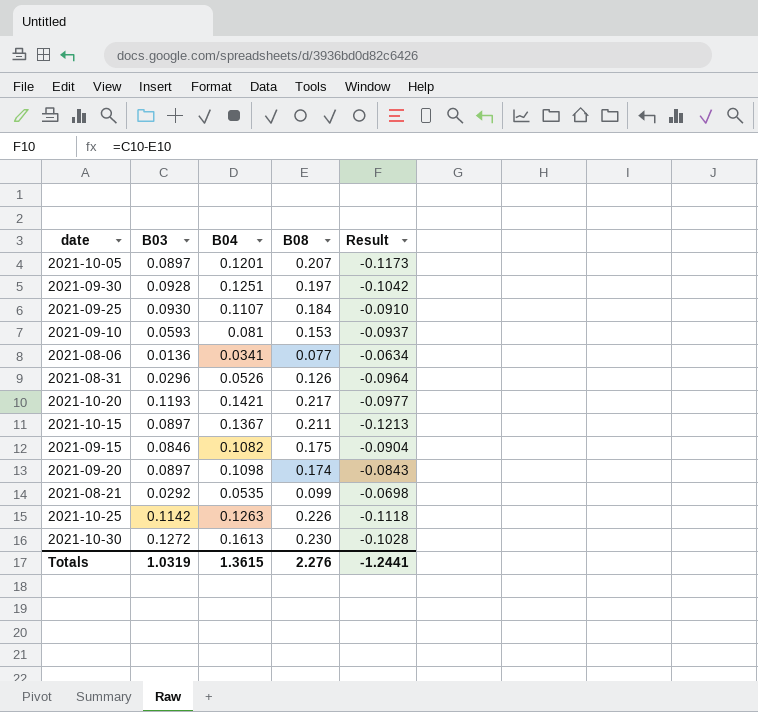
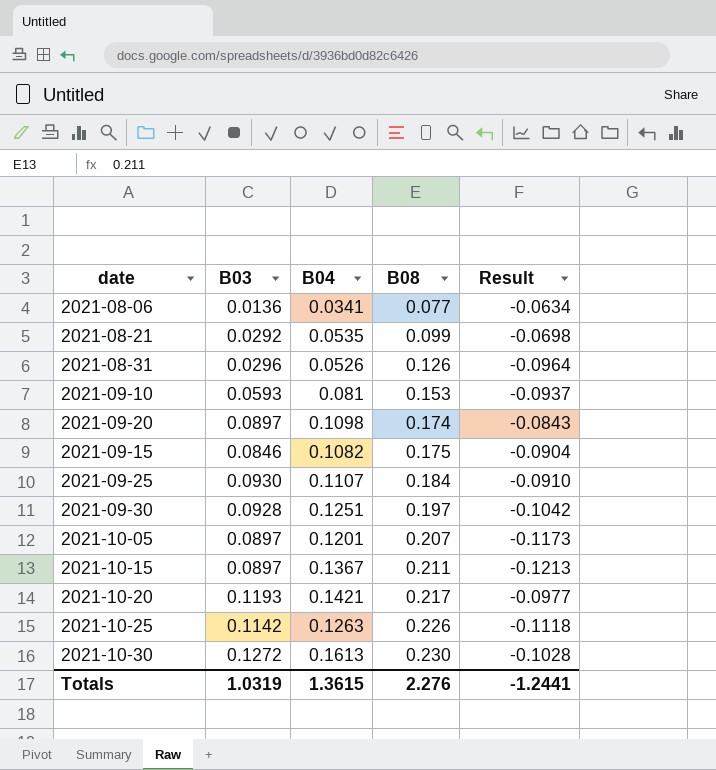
row order: none -> B08 ascending

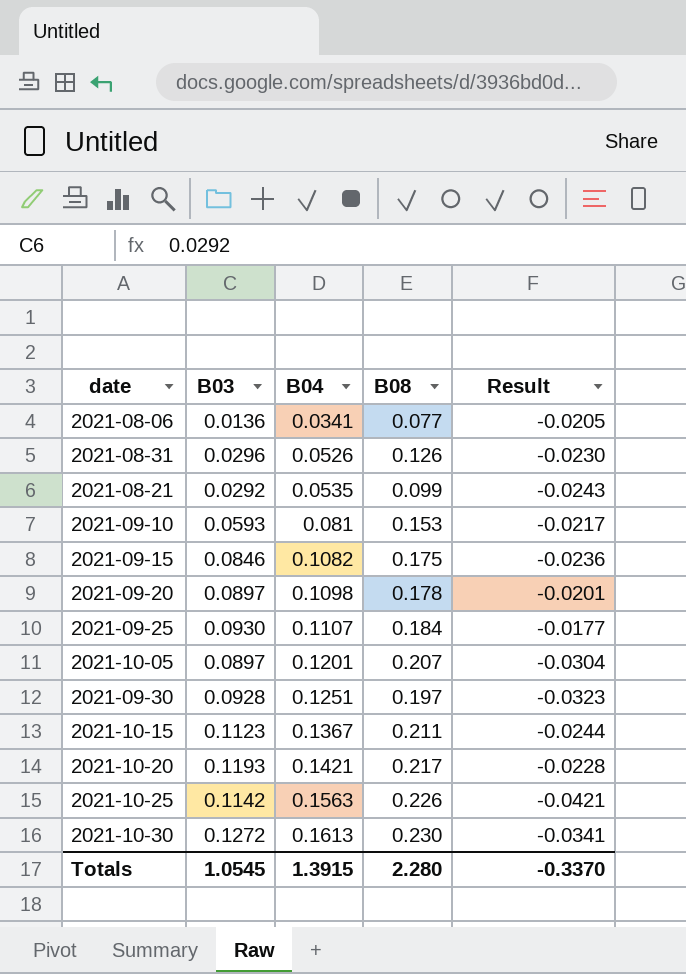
row order: B08 ascending -> B04 ascending
column Result | formula: [B03] - [B08] -> [B03] - [B04]
2021-09-20 | B08: 0.174 -> 0.178
2021-10-15 | B03: 0.0897 -> 0.1123
2021-10-25 | B04: 0.1263 -> 0.1563
Totals | B03: 1.0319 -> 1.0545
Totals | B04: 1.3615 -> 1.3915
Totals | B08: 2.276 -> 2.280
Totals | Result: -1.2441 -> -0.3370

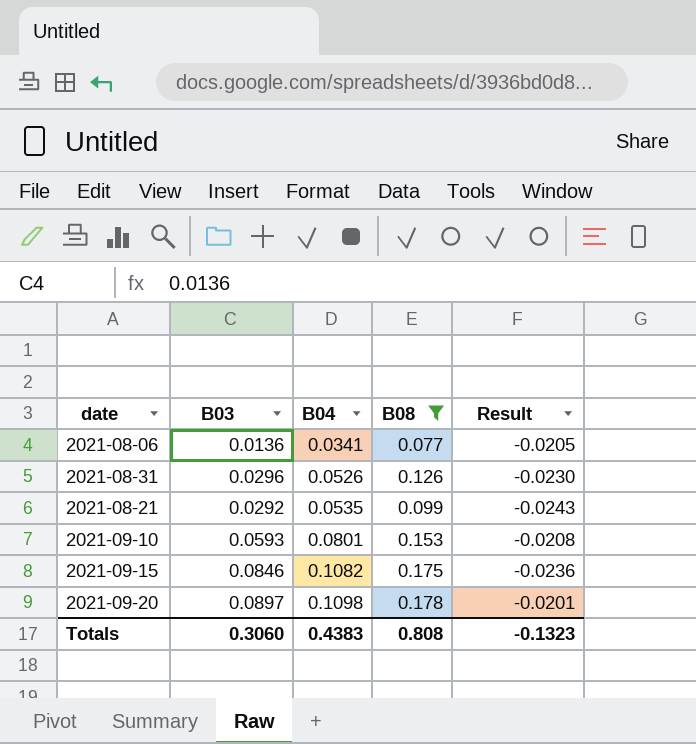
filter: none -> B08 <= 0.178
2021-09-10 | B04: 0.081 -> 0.0801
2021-09-10 | Result: -0.0217 -> -0.0208
Totals | B03: 1.0545 -> 0.3060
Totals | B04: 1.3915 -> 0.4383
Totals | B08: 2.280 -> 0.808
Totals | Result: -0.3370 -> -0.1323

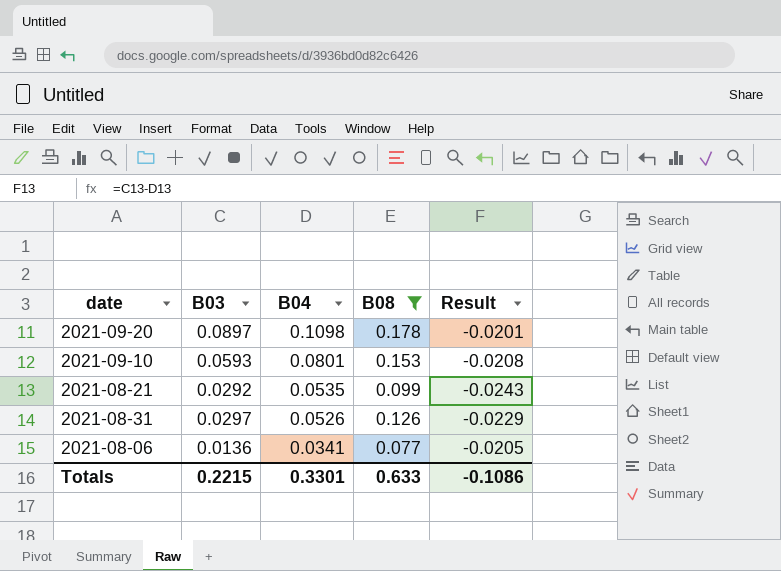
row order: B04 ascending -> B04 descending
row 2021-09-15: 0.0846 | 0.1082 | 0.175 | -0.0236 -> none
2021-08-31 | B03: 0.0296 -> 0.0297
2021-08-31 | Result: -0.0230 -> -0.0229
Totals | B03: 0.3060 -> 0.2215
Totals | B04: 0.4383 -> 0.3301
Totals | B08: 0.808 -> 0.633
Totals | Result: -0.1323 -> -0.1086

